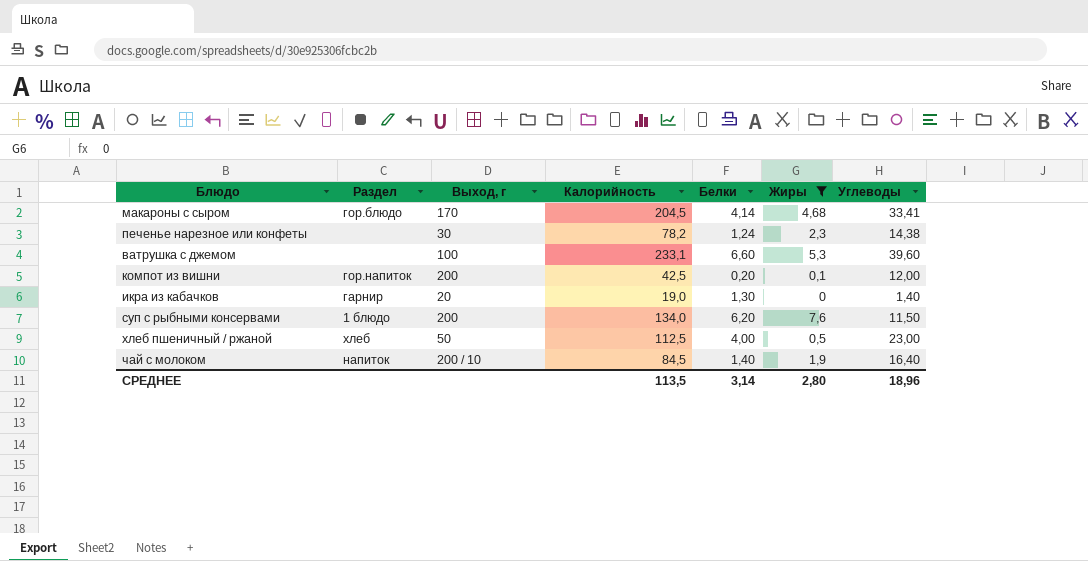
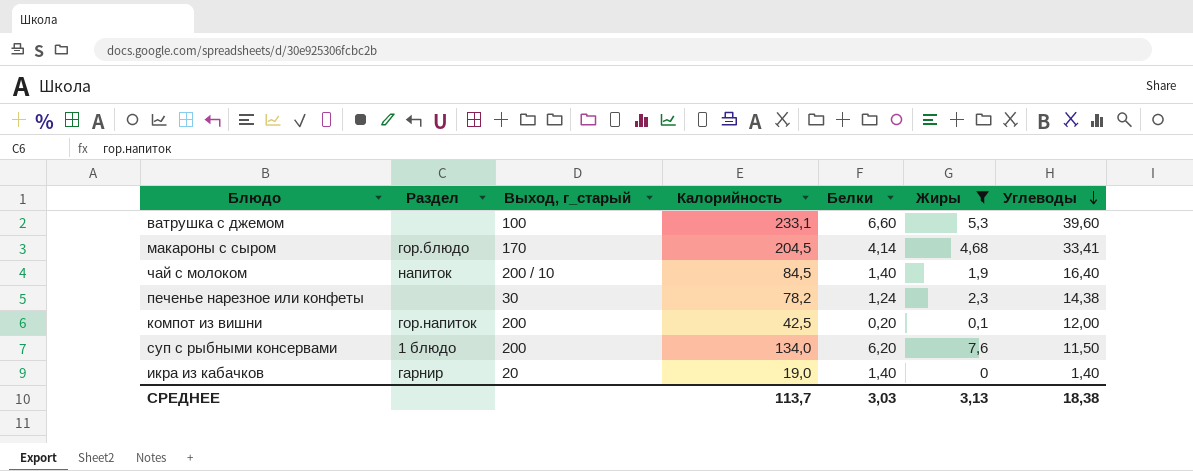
row order: none -> Углеводы descending
column name: Выход, г -> Выход, г_старый
row хлеб пшеничный / ржаной: хлеб | 50 | 112,5 | 4,00 | 0,5 | 23,00 -> none
икра из кабачков | Белки: 1,30 -> 1,40
СРЕДНЕЕ | Калорийность: 113,5 -> 113,7
СРЕДНЕЕ | Белки: 3,14 -> 3,03
СРЕДНЕЕ | Жиры: 2,80 -> 3,13
СРЕДНЕЕ | Углеводы: 18,96 -> 18,38

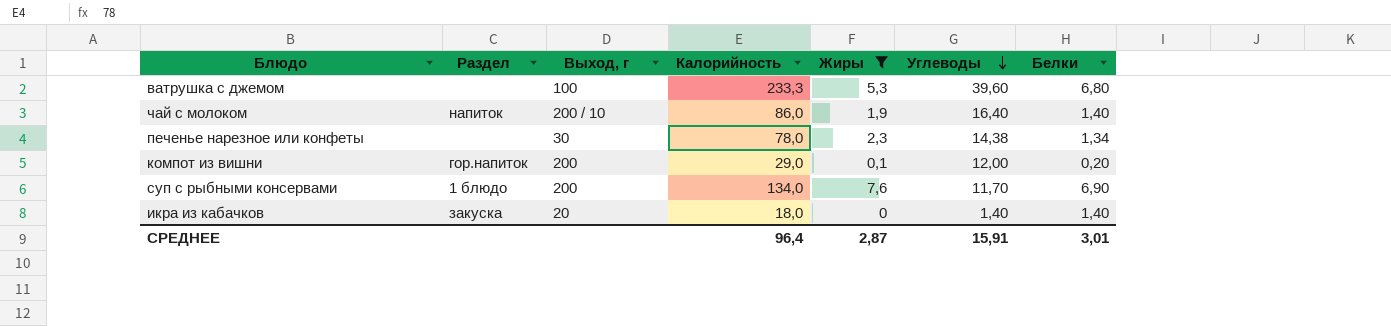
column name: Выход, г_старый -> Выход, г
column Белки | position: 5 -> 7
row макароны с сыром: гор.блюдо | 170 | 204,5 | 4,14 | 4,68 | 33,41 -> none
ватрушка с джемом | Калорийность: 233,1 -> 233,3
ватрушка с джемом | Белки: 6,60 -> 6,80
чай с молоком | Калорийность: 84,5 -> 86,0
печенье нарезное или конфеты | Калорийность: 78,2 -> 78,0
печенье нарезное или конфеты | Белки: 1,24 -> 1,34
компот из вишни | Калорийность: 42,5 -> 29,0
суп с рыбными консервами | Углеводы: 11,50 -> 11,70
суп с рыбными консервами | Белки: 6,20 -> 6,90
икра из кабачков | Раздел: гарнир -> закуска
икра из кабачков | Калорийность: 19,0 -> 18,0
СРЕДНЕЕ | Калорийность: 113,7 -> 96,4
СРЕДНЕЕ | Жиры: 3,13 -> 2,87
СРЕДНЕЕ | Углеводы: 18,38 -> 15,91
СРЕДНЕЕ | Белки: 3,03 -> 3,01

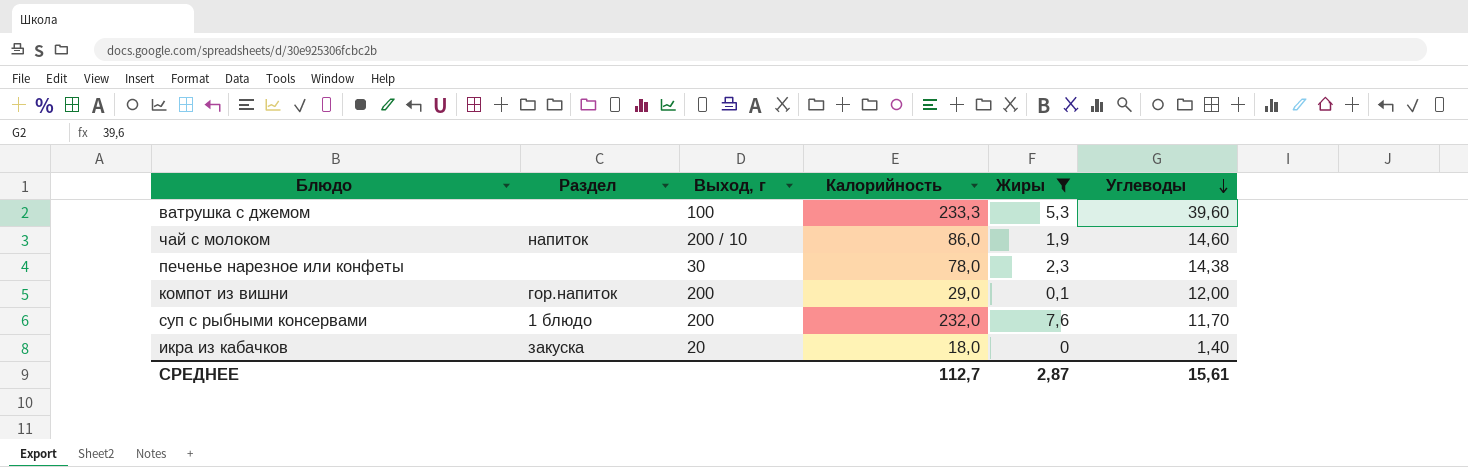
column Белки | position: 7 -> none
чай с молоком | Углеводы: 16,40 -> 14,60
суп с рыбными консервами | Калорийность: 134,0 -> 232,0
СРЕДНЕЕ | Калорийность: 96,4 -> 112,7
СРЕДНЕЕ | Углеводы: 15,91 -> 15,61

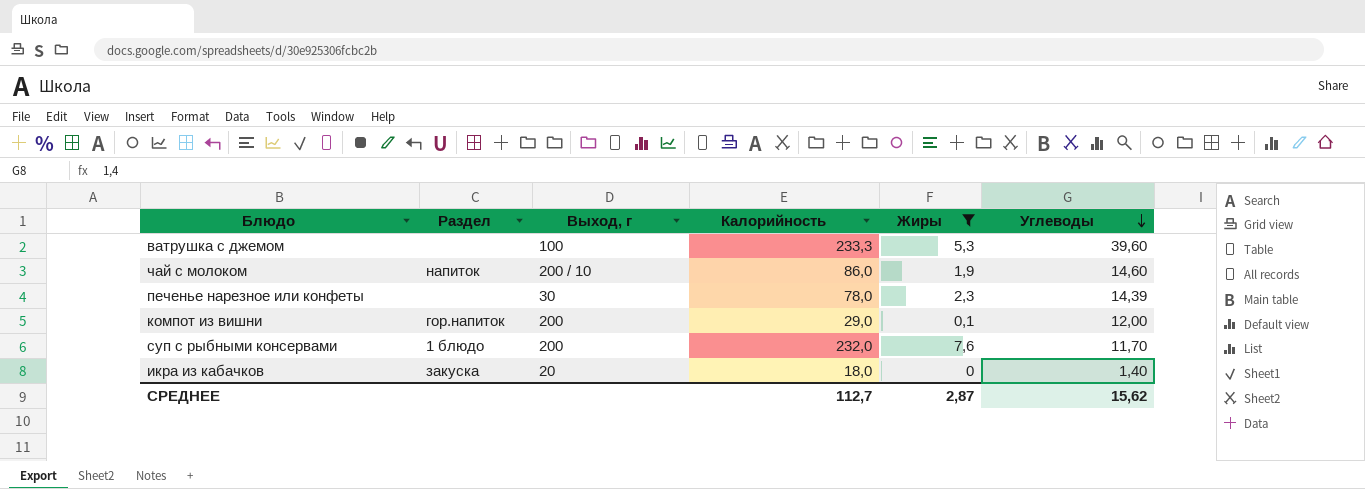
печенье нарезное или конфеты | Углеводы: 14,38 -> 14,39
СРЕДНЕЕ | Углеводы: 15,61 -> 15,62

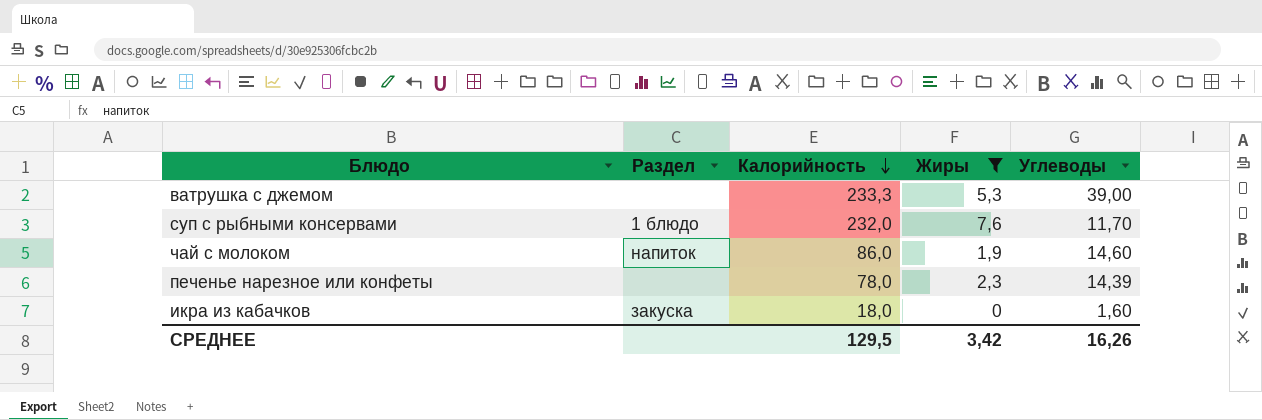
row order: Углеводы descending -> Калорийность descending
column Выход, г | position: 3 -> none
row компот из вишни: гор.напиток | 200 | 29,0 | 0,1 | 12,00 -> none
ватрушка с джемом | Углеводы: 39,60 -> 39,00
икра из кабачков | Углеводы: 1,40 -> 1,60
СРЕДНЕЕ | Калорийность: 112,7 -> 129,5
СРЕДНЕЕ | Жиры: 2,87 -> 3,42
СРЕДНЕЕ | Углеводы: 15,62 -> 16,26

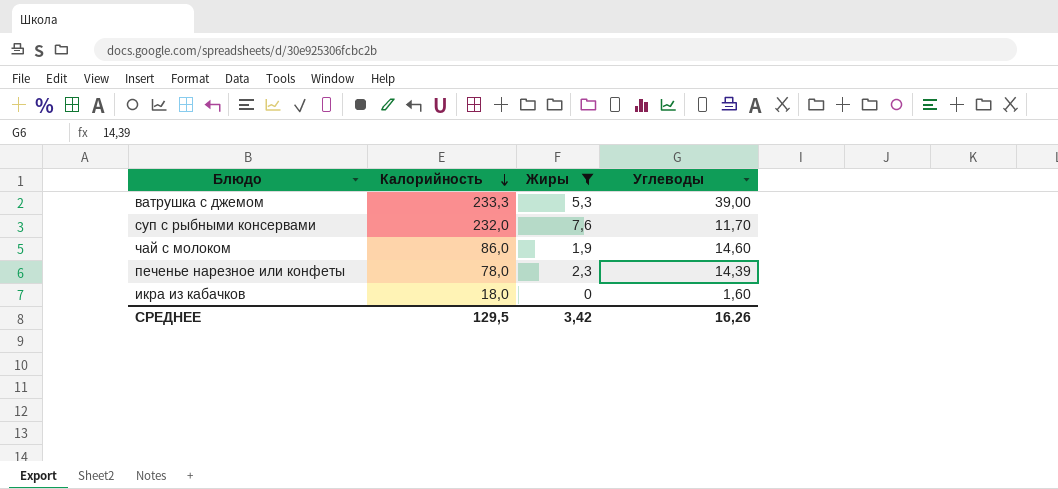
column Раздел | position: 2 -> none

